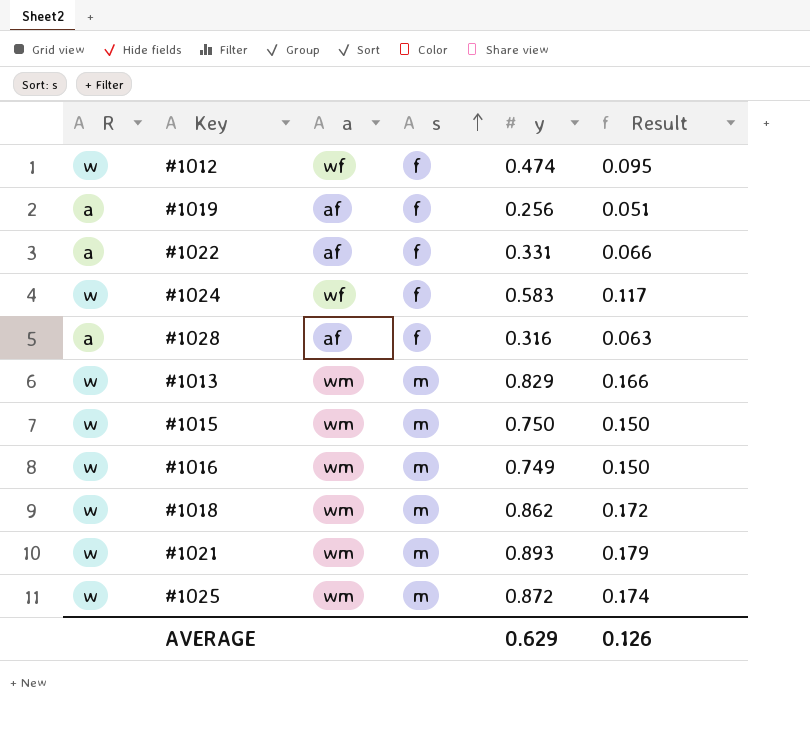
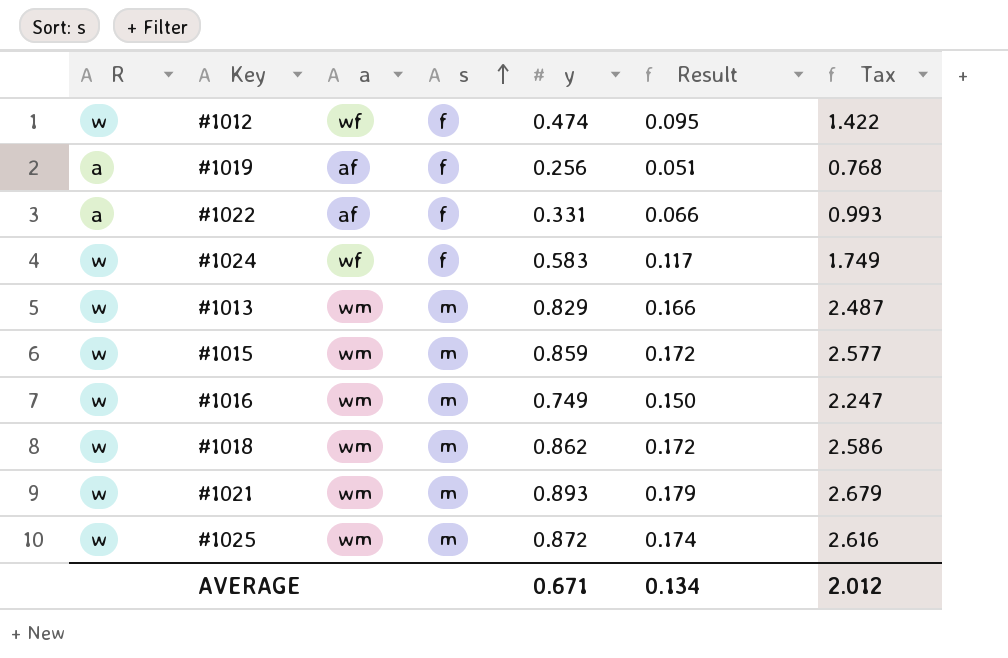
column Tax | formula: none -> [y] * 3
row #1028: a | af | f | 0.316 | 0.063 -> none
#1015 | y: 0.750 -> 0.859
#1015 | Result: 0.150 -> 0.172
AVERAGE | y: 0.629 -> 0.671
AVERAGE | Result: 0.126 -> 0.134

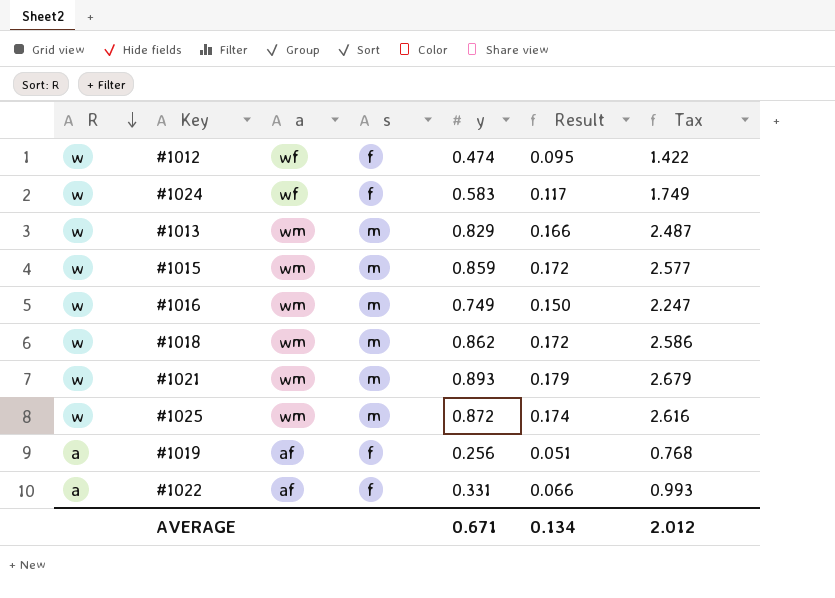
row order: s ascending -> R descending

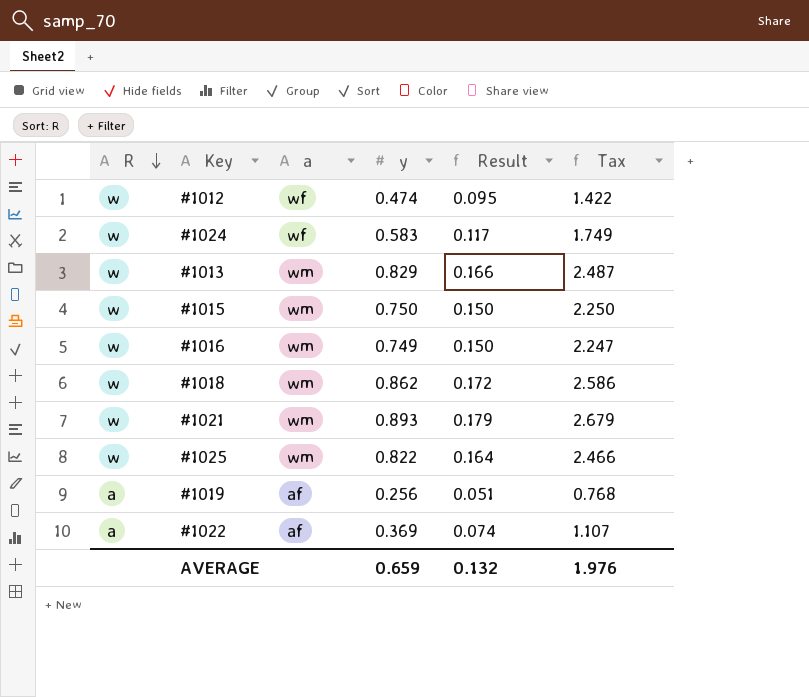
column s | position: 4 -> none
#1015 | y: 0.859 -> 0.750
#1015 | Result: 0.172 -> 0.150
#1015 | Tax: 2.577 -> 2.250
#1025 | y: 0.872 -> 0.822
#1025 | Result: 0.174 -> 0.164
#1025 | Tax: 2.616 -> 2.466
#1022 | y: 0.331 -> 0.369
#1022 | Result: 0.066 -> 0.074
#1022 | Tax: 0.993 -> 1.107
AVERAGE | y: 0.671 -> 0.659
AVERAGE | Result: 0.134 -> 0.132
AVERAGE | Tax: 2.012 -> 1.976

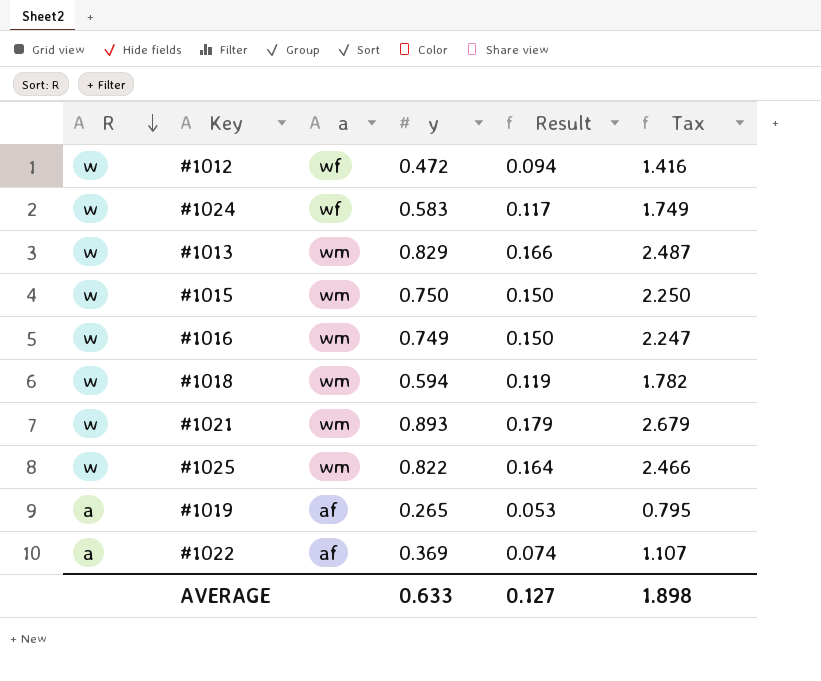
#1012 | y: 0.474 -> 0.472
#1012 | Result: 0.095 -> 0.094
#1012 | Tax: 1.422 -> 1.416
#1018 | y: 0.862 -> 0.594
#1018 | Result: 0.172 -> 0.119
#1018 | Tax: 2.586 -> 1.782
#1019 | y: 0.256 -> 0.265
#1019 | Result: 0.051 -> 0.053
#1019 | Tax: 0.768 -> 0.795
AVERAGE | y: 0.659 -> 0.633
AVERAGE | Result: 0.132 -> 0.127
AVERAGE | Tax: 1.976 -> 1.898

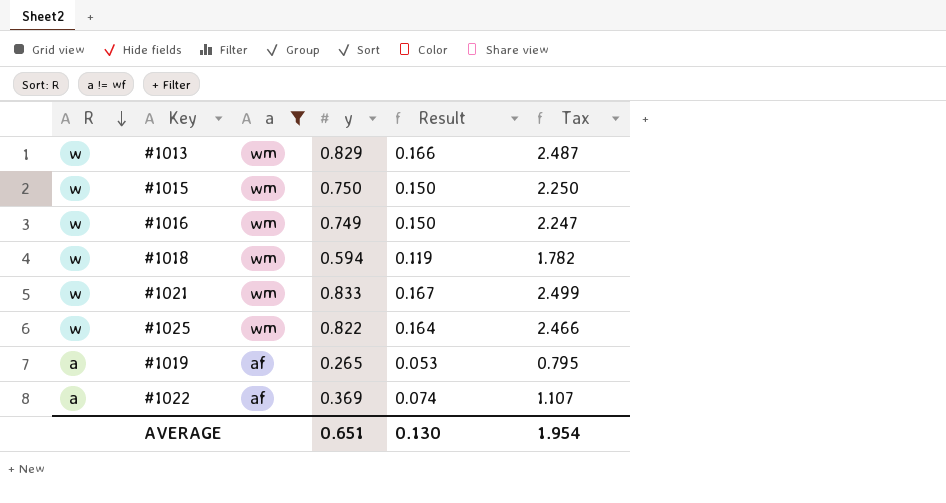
filter: none -> a != wf
#1021 | y: 0.893 -> 0.833
#1021 | Result: 0.179 -> 0.167
#1021 | Tax: 2.679 -> 2.499
AVERAGE | y: 0.633 -> 0.651
AVERAGE | Result: 0.127 -> 0.130
AVERAGE | Tax: 1.898 -> 1.954

